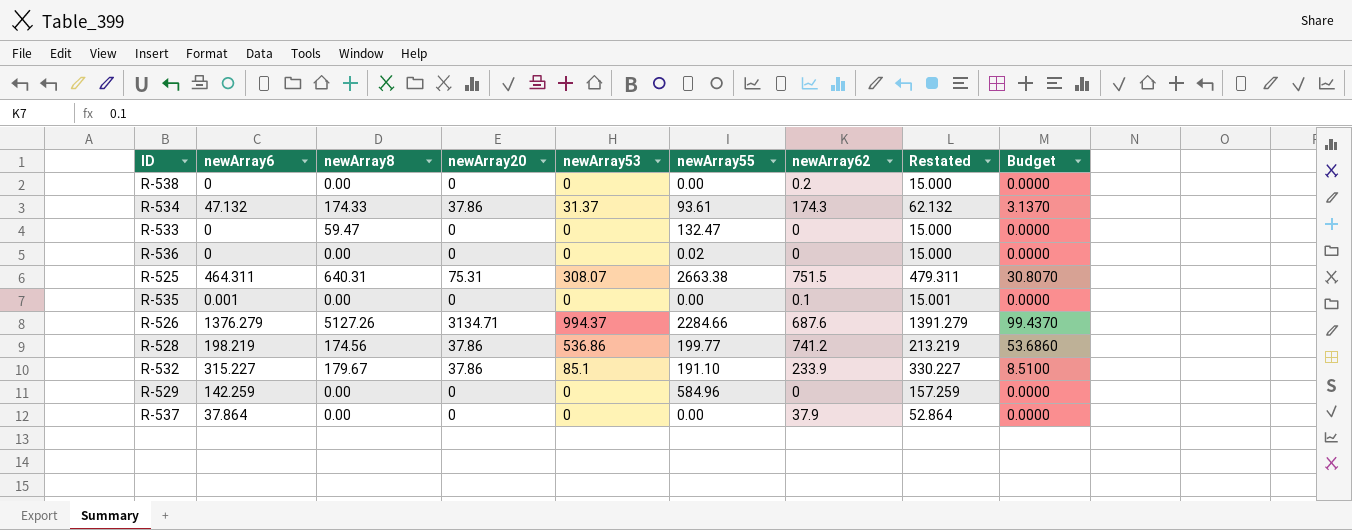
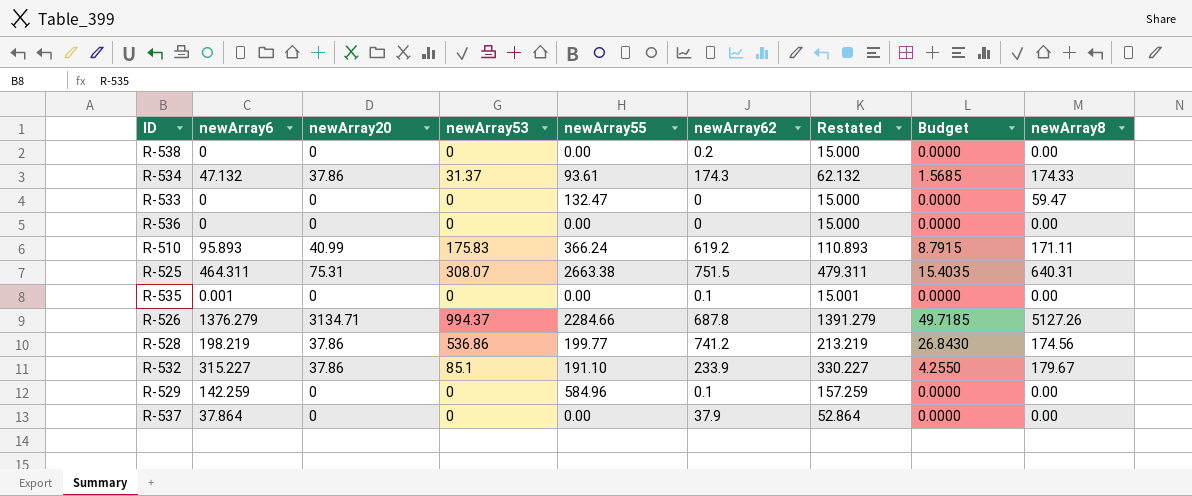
column Budget | formula: [newArray53] * 0.1 -> [newArray53] * 0.05
column newArray8 | position: 3 -> 9
R-536 | newArray55: 0.02 -> 0.00
row R-510: none -> 95.893 | 40.99 | 175.83 | 366.24 | 619.2 | 110.893 | 8.7915 | 171.11
R-526 | newArray62: 687.6 -> 687.8
R-529 | newArray62: 0 -> 0.1

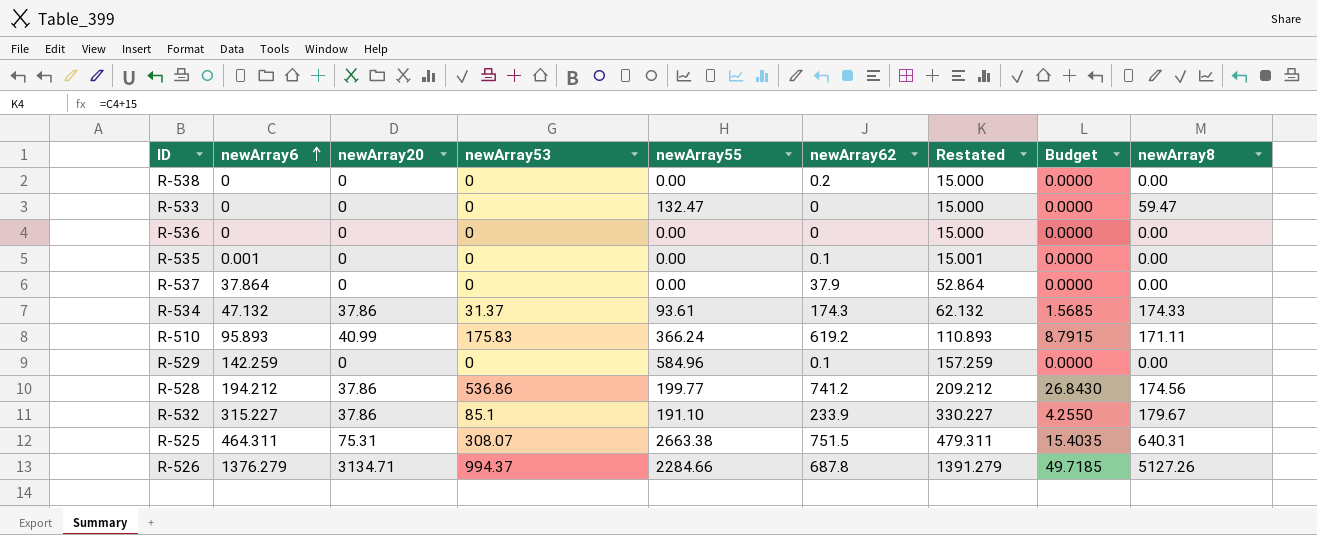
row order: none -> newArray6 ascending
R-528 | newArray6: 198.219 -> 194.212
R-528 | Restated: 213.219 -> 209.212

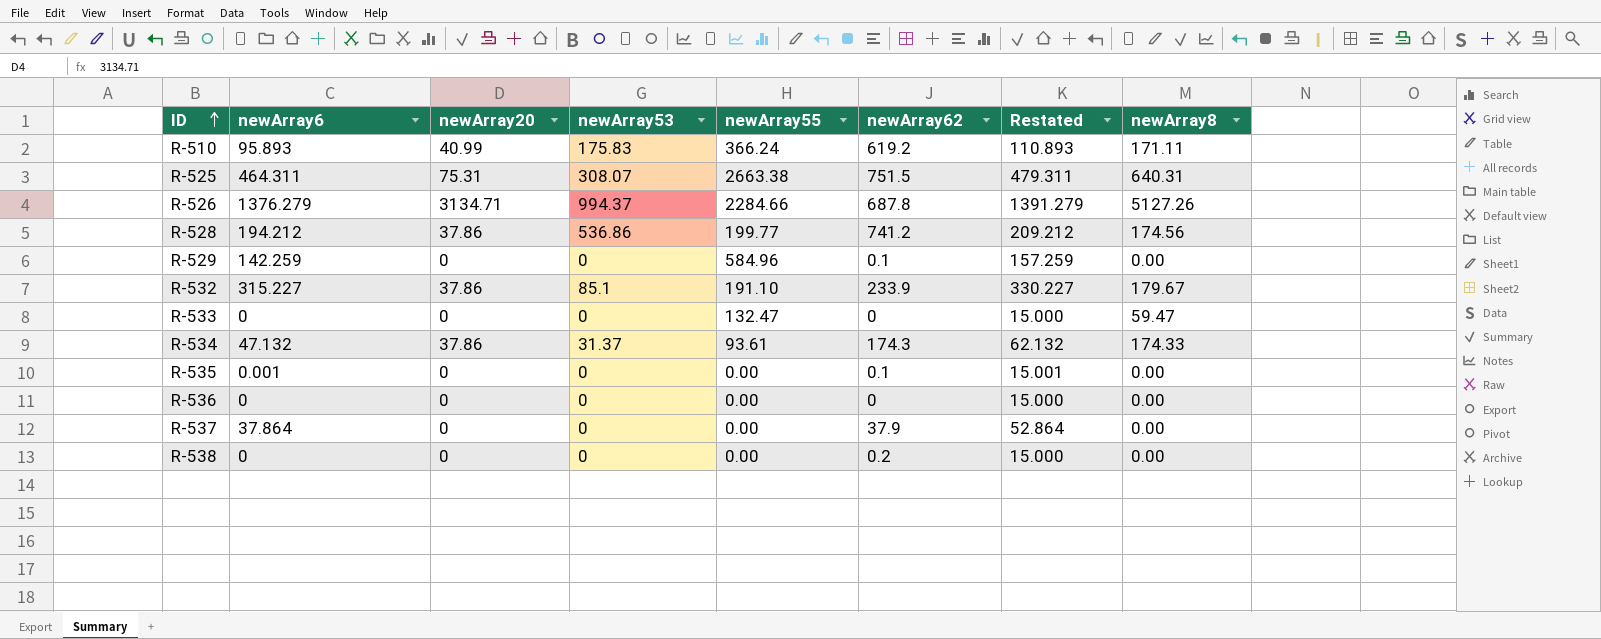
row order: newArray6 ascending -> ID ascending
column Budget | formula: [newArray53] * 0.05 -> none

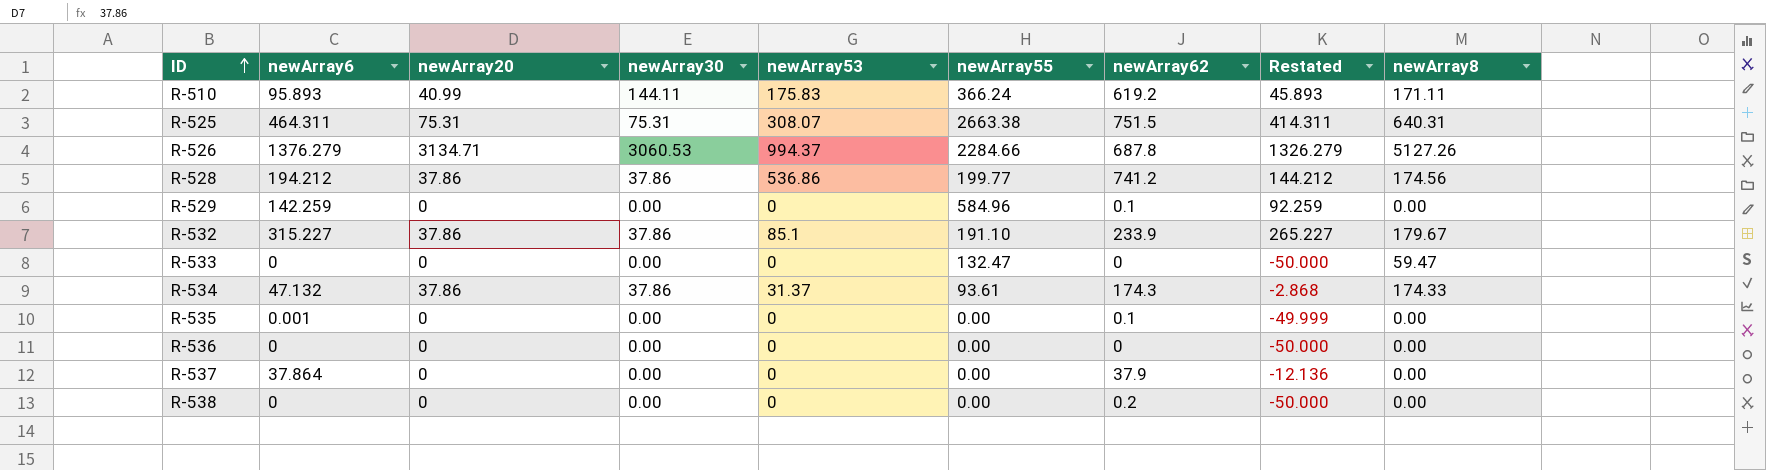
column newArray30 | position: none -> 4
column Restated | formula: [newArray6] + 15 -> [newArray6] - 50

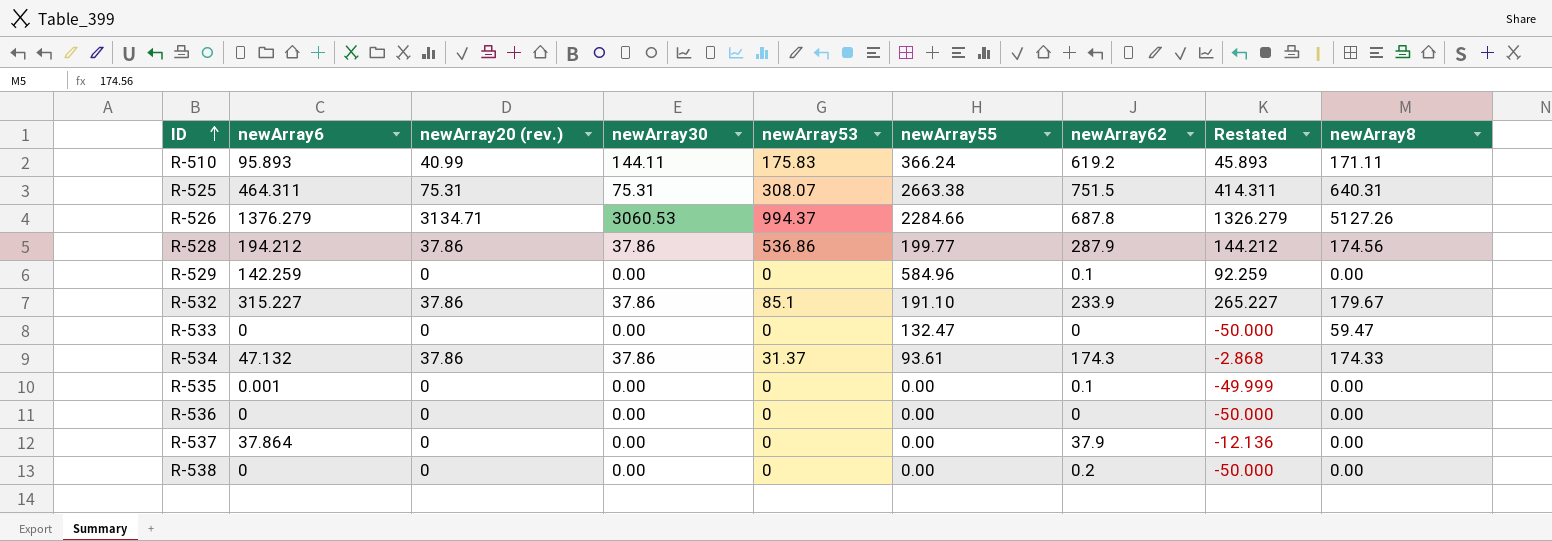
column name: newArray20 -> newArray20 (rev.)
R-528 | newArray62: 741.2 -> 287.9

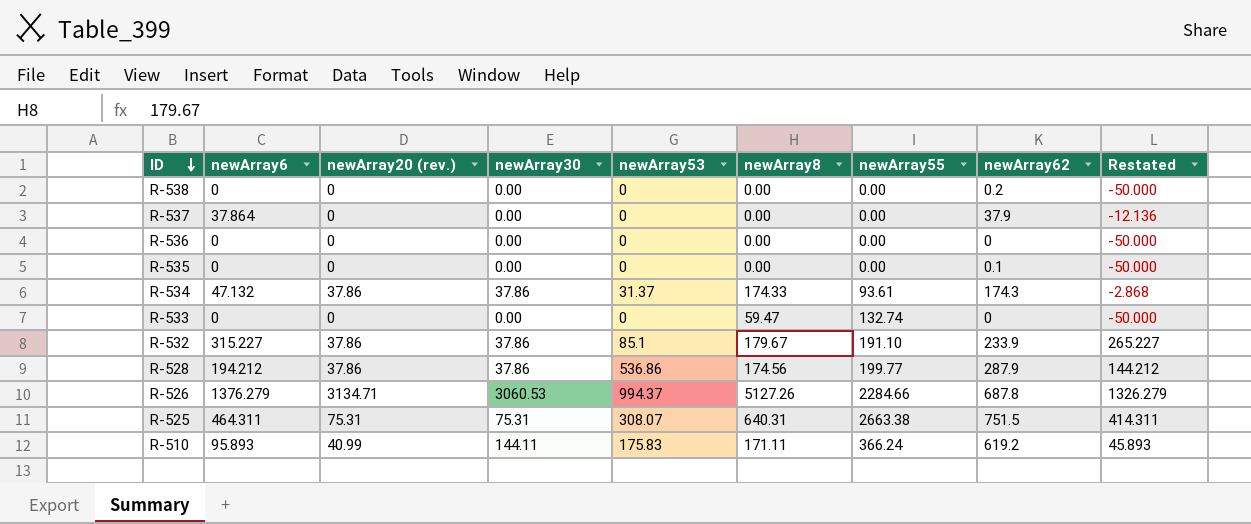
row order: ID ascending -> ID descending
column newArray8 | position: 9 -> 6
row R-529: 142.259 | 0 | 0.00 | 0 | 584.96 | 0.1 | 92.259 | 0.00 -> none
R-535 | newArray6: 0.001 -> 0
R-535 | Restated: -49.999 -> -50.000
R-533 | newArray55: 132.47 -> 132.74

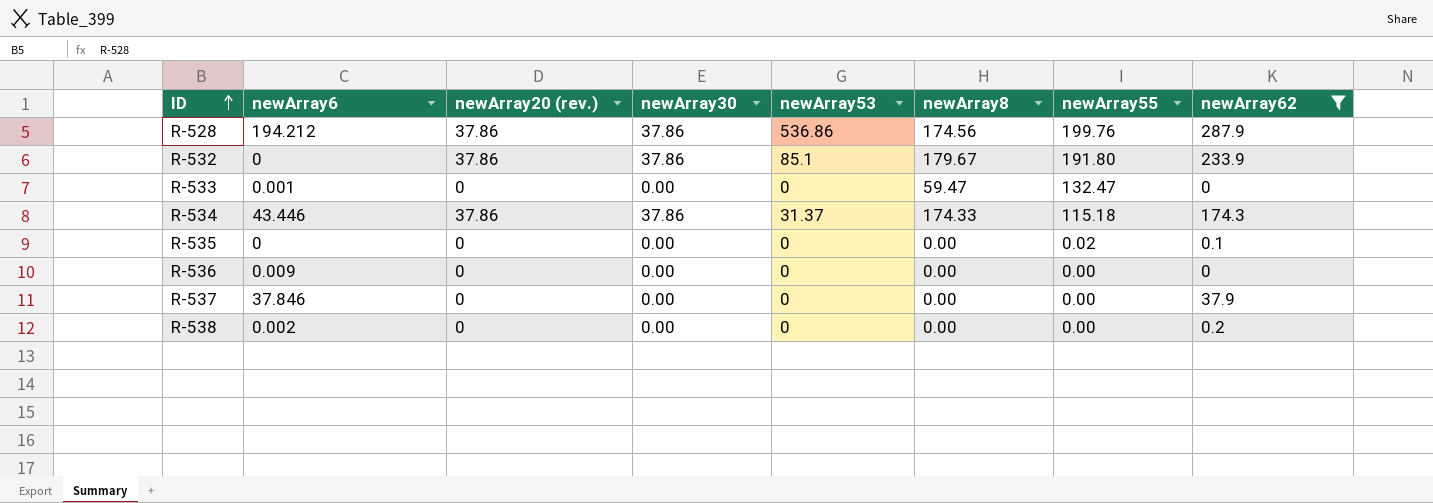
filter: none -> newArray62 <= 287.9
row order: ID descending -> ID ascending
column Restated | formula: [newArray6] - 50 -> none
R-528 | newArray55: 199.77 -> 199.76
R-532 | newArray6: 315.227 -> 0
R-532 | newArray55: 191.10 -> 191.80
R-533 | newArray6: 0 -> 0.001
R-533 | newArray55: 132.74 -> 132.47
R-534 | newArray6: 47.132 -> 43.446
R-534 | newArray55: 93.61 -> 115.18
R-535 | newArray55: 0.00 -> 0.02
R-536 | newArray6: 0 -> 0.009
R-537 | newArray6: 37.864 -> 37.846
R-538 | newArray6: 0 -> 0.002

